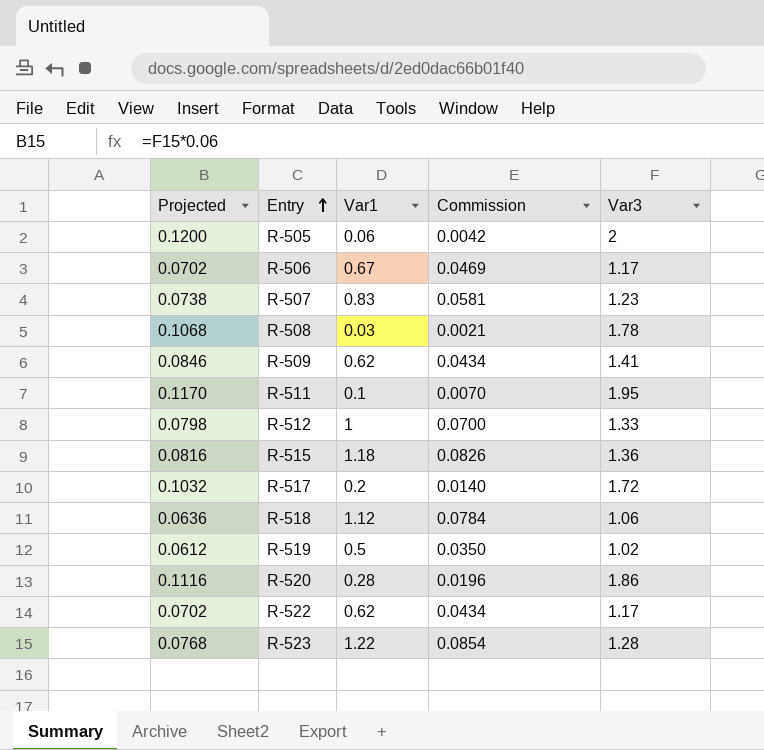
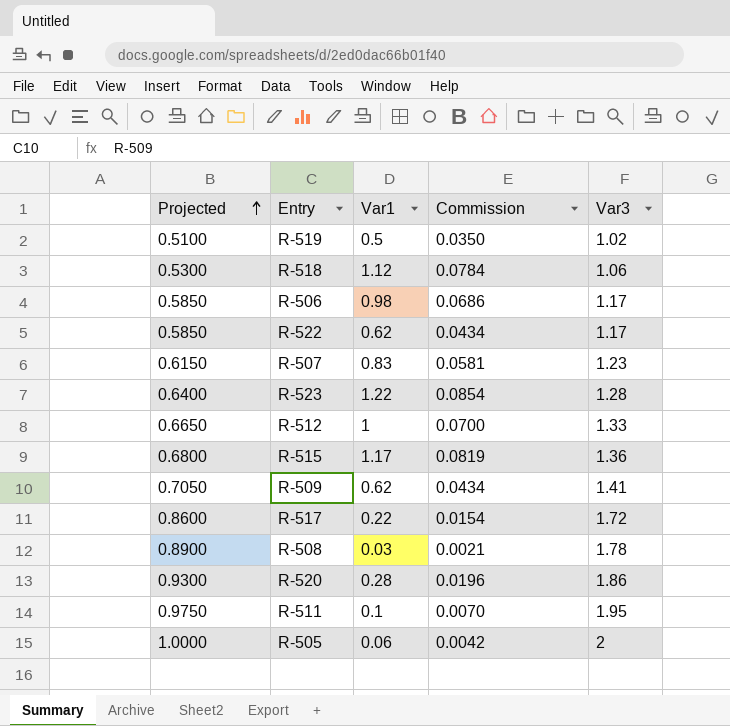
row order: Entry ascending -> Projected ascending
column Projected | formula: [Var3] * 0.06 -> [Var3] * 0.5
R-506 | Var1: 0.67 -> 0.98
R-506 | Commission: 0.0469 -> 0.0686
R-515 | Var1: 1.18 -> 1.17
R-515 | Commission: 0.0826 -> 0.0819
R-517 | Var1: 0.2 -> 0.22
R-517 | Commission: 0.0140 -> 0.0154

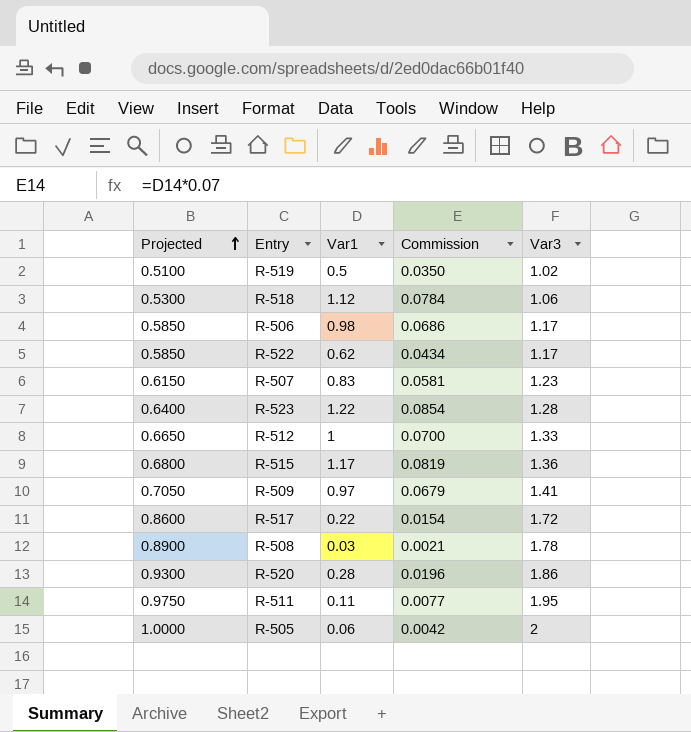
R-509 | Var1: 0.62 -> 0.97
R-509 | Commission: 0.0434 -> 0.0679
R-511 | Var1: 0.1 -> 0.11
R-511 | Commission: 0.0070 -> 0.0077

